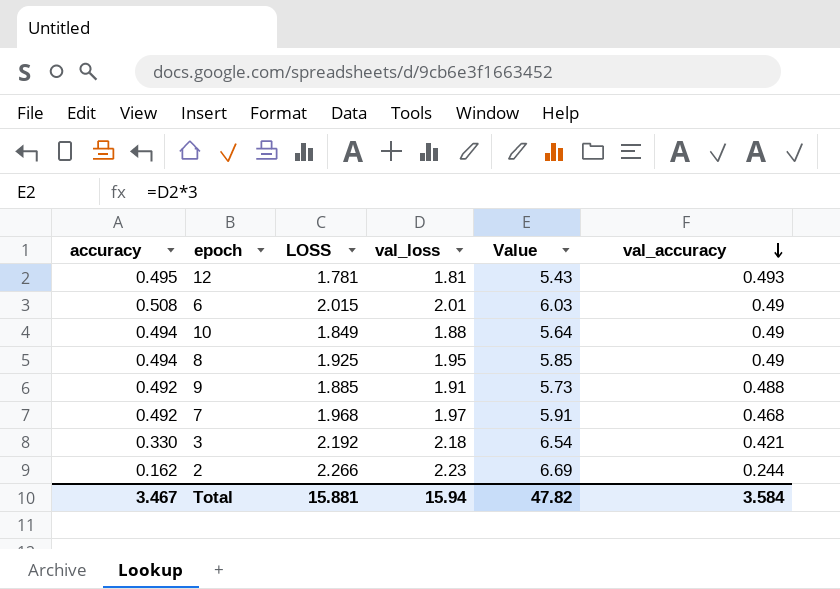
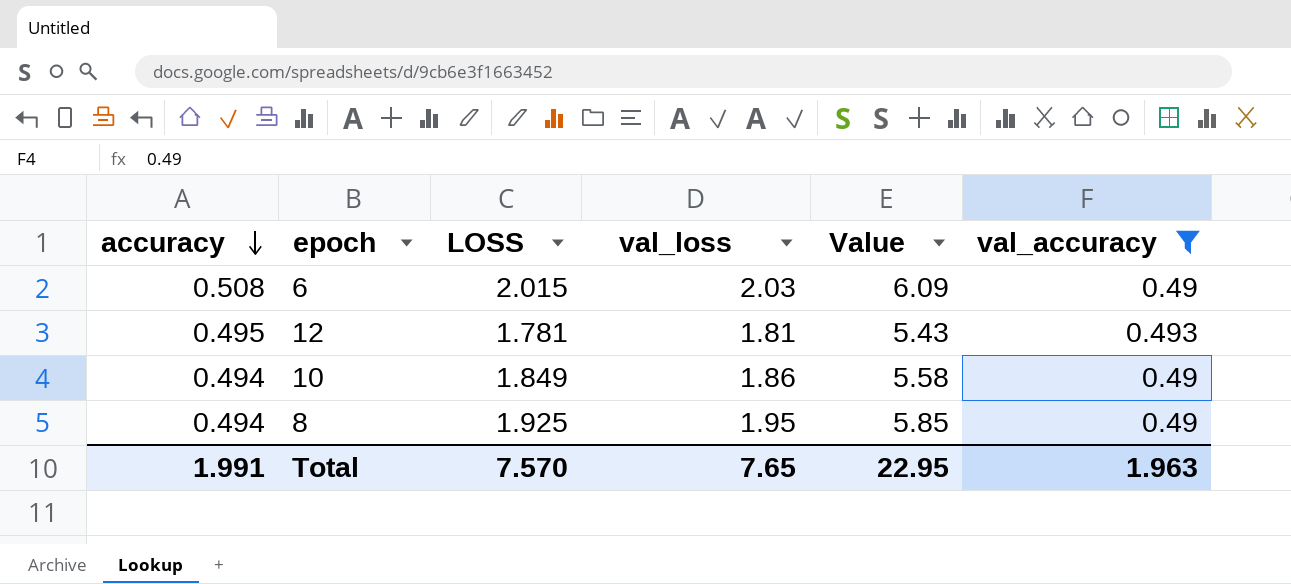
filter: none -> val_accuracy >= 0.49
row order: val_accuracy descending -> accuracy descending
6 | val_loss: 2.01 -> 2.03
6 | Value: 6.03 -> 6.09
10 | val_loss: 1.88 -> 1.86
10 | Value: 5.64 -> 5.58
Total | accuracy: 3.467 -> 1.991
Total | LOSS: 15.881 -> 7.570
Total | val_loss: 15.94 -> 7.65
Total | Value: 47.82 -> 22.95
Total | val_accuracy: 3.584 -> 1.963

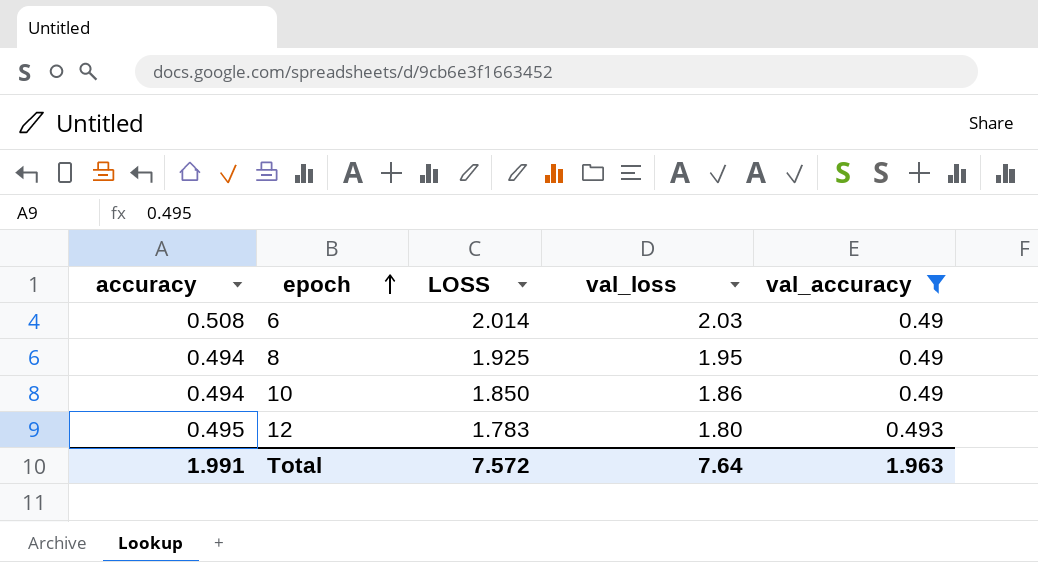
row order: accuracy descending -> epoch ascending
column Value | formula: [val_loss] * 3 -> none
6 | LOSS: 2.015 -> 2.014
10 | LOSS: 1.849 -> 1.850
12 | LOSS: 1.781 -> 1.783
12 | val_loss: 1.81 -> 1.80
Total | LOSS: 7.570 -> 7.572
Total | val_loss: 7.65 -> 7.64

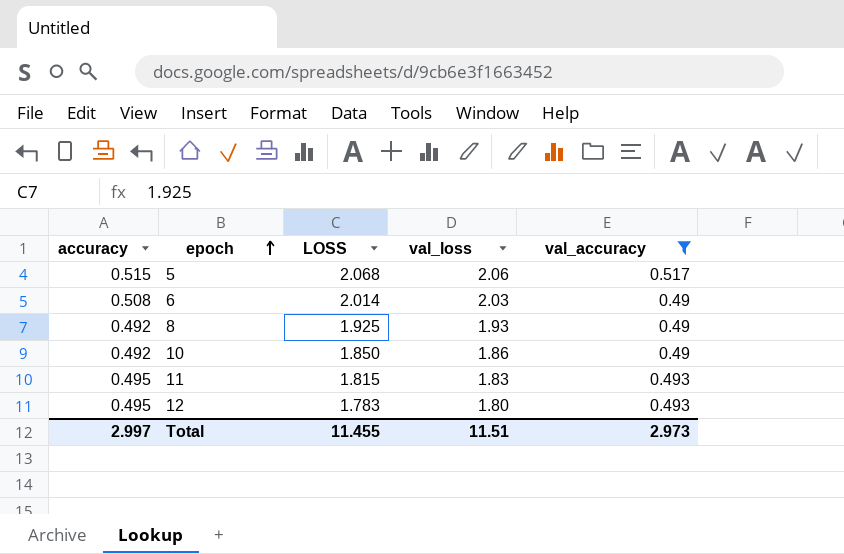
row 5: none -> 0.515 | 2.068 | 2.06 | 0.517
8 | accuracy: 0.494 -> 0.492
8 | val_loss: 1.95 -> 1.93
10 | accuracy: 0.494 -> 0.492
row 11: none -> 0.495 | 1.815 | 1.83 | 0.493
Total | accuracy: 1.991 -> 2.997
Total | LOSS: 7.572 -> 11.455
Total | val_loss: 7.64 -> 11.51
Total | val_accuracy: 1.963 -> 2.973

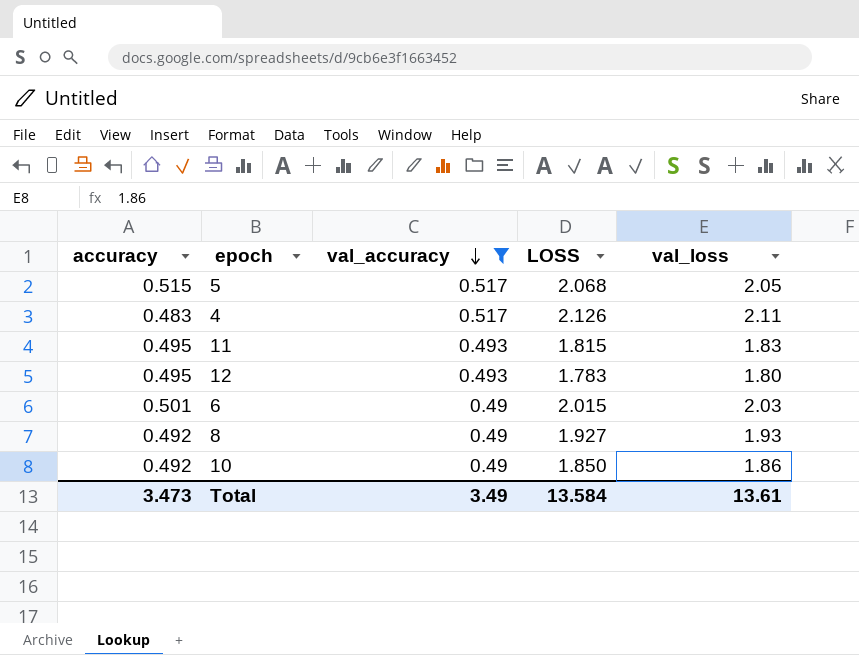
row order: epoch ascending -> val_accuracy descending
column val_accuracy | position: 5 -> 3
5 | val_loss: 2.06 -> 2.05
row 4: none -> 0.483 | 0.517 | 2.126 | 2.11
6 | accuracy: 0.508 -> 0.501
6 | LOSS: 2.014 -> 2.015
8 | LOSS: 1.925 -> 1.927
Total | accuracy: 2.997 -> 3.473
Total | val_accuracy: 2.973 -> 3.49
Total | LOSS: 11.455 -> 13.584
Total | val_loss: 11.51 -> 13.61

